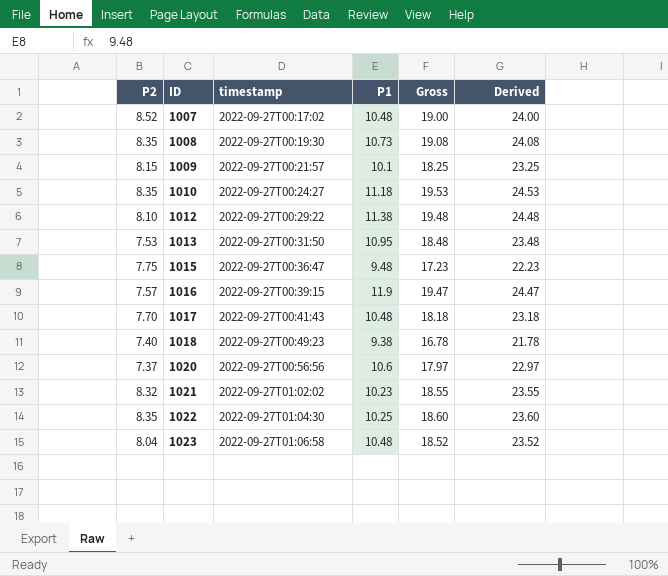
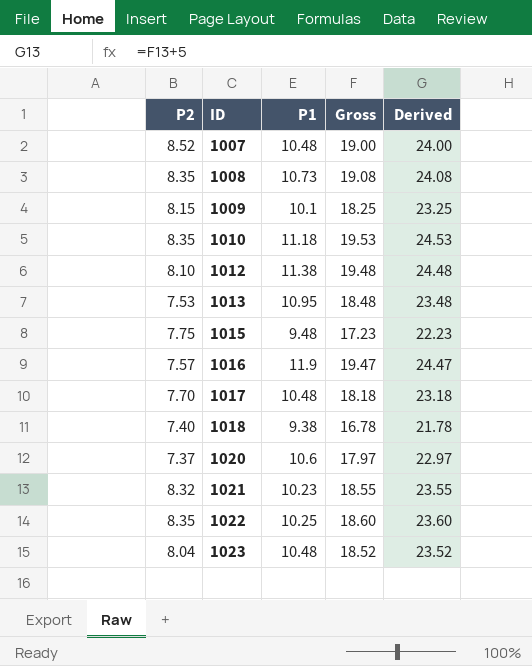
column timestamp | position: 3 -> none

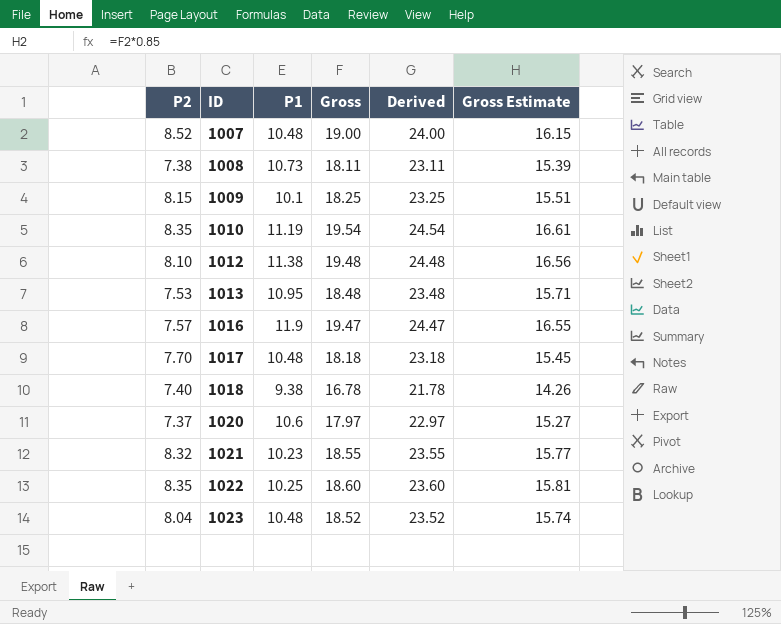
column Gross Estimate | formula: none -> [Gross] * 0.85
row 1015: 7.75 | 9.48 | 17.23 | 22.23 -> none
1008 | P2: 8.35 -> 7.38
1008 | Gross: 19.08 -> 18.11
1008 | Derived: 24.08 -> 23.11
1010 | P1: 11.18 -> 11.19
1010 | Gross: 19.53 -> 19.54
1010 | Derived: 24.53 -> 24.54

